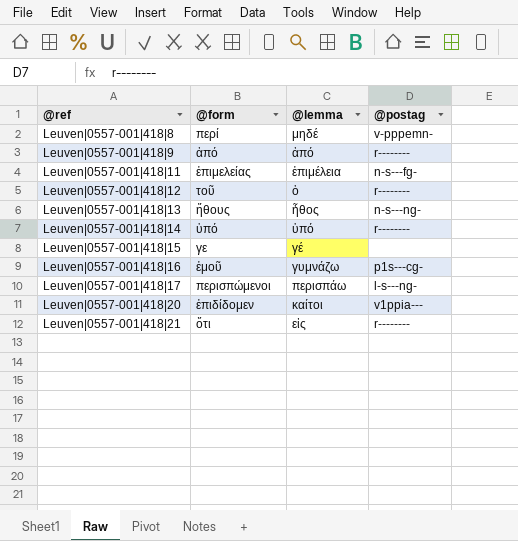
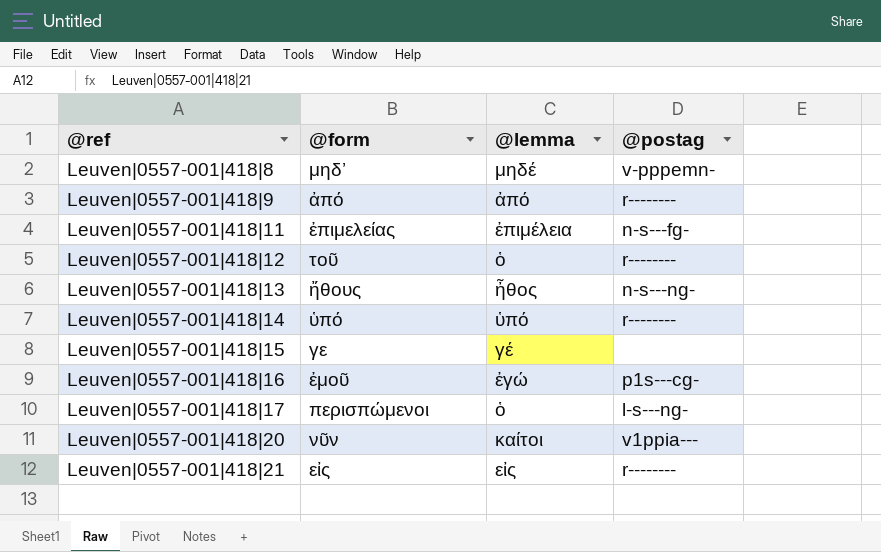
Leuven|0557-001|418|8 | @form: περί -> μηδʼ
Leuven|0557-001|418|16 | @lemma: γυμνάζω -> ἐγώ
Leuven|0557-001|418|17 | @lemma: περισπάω -> ὁ
Leuven|0557-001|418|20 | @form: ἐπιδίδομεν -> νῦν
Leuven|0557-001|418|21 | @form: ὅτι -> εἰς

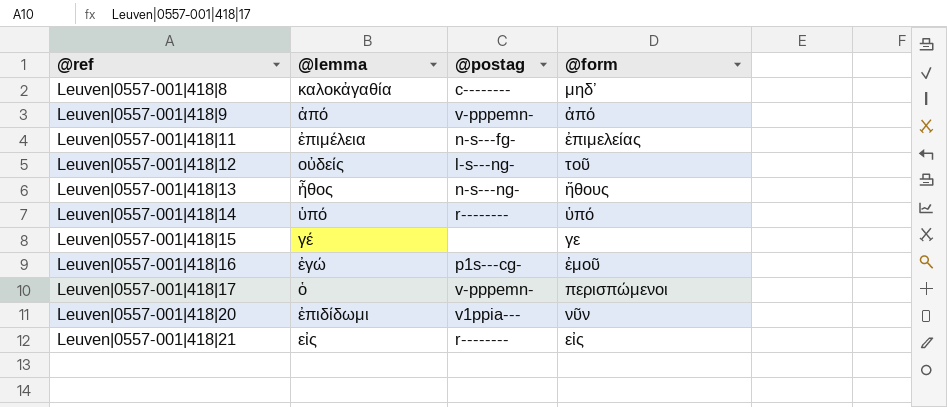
column @form | position: 2 -> 4
Leuven|0557-001|418|8 | @lemma: μηδέ -> καλοκἀγαθία
Leuven|0557-001|418|8 | @postag: v-pppemn- -> c--------
Leuven|0557-001|418|9 | @postag: r-------- -> v-pppemn-
Leuven|0557-001|418|12 | @lemma: ὁ -> οὐδείς
Leuven|0557-001|418|12 | @postag: r-------- -> l-s---ng-
Leuven|0557-001|418|17 | @postag: l-s---ng- -> v-pppemn-
Leuven|0557-001|418|20 | @lemma: καίτοι -> ἐπιδίδωμι

